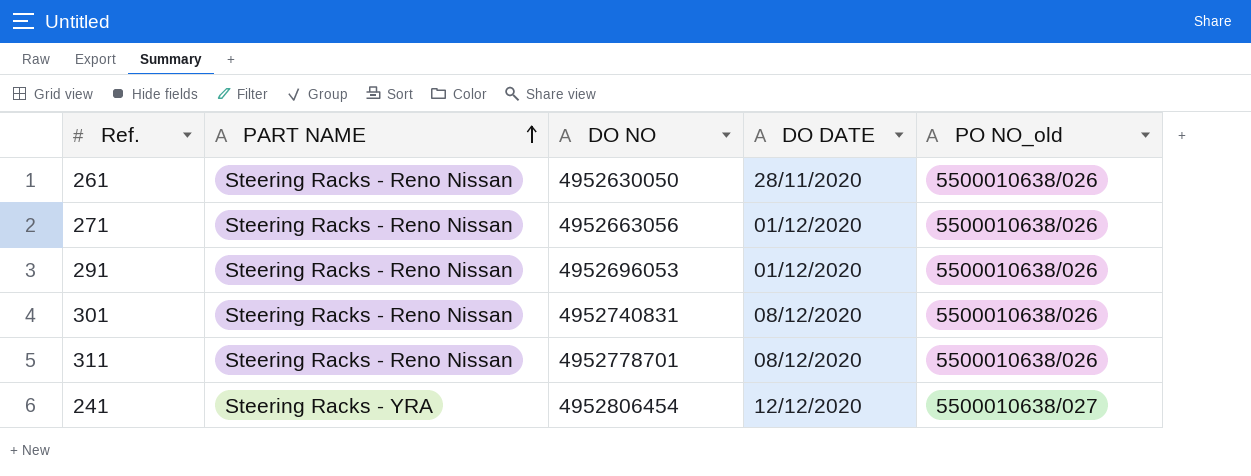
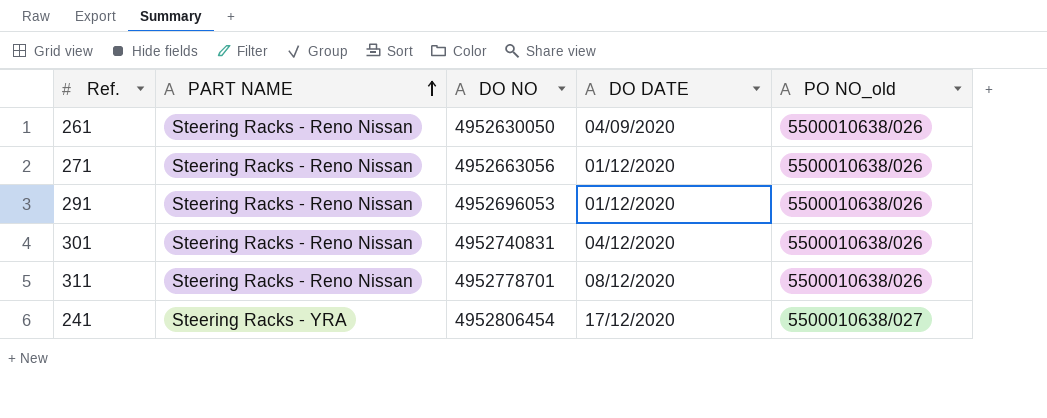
261 | DO DATE: 28/11/2020 -> 04/09/2020
301 | DO DATE: 08/12/2020 -> 04/12/2020
241 | DO DATE: 12/12/2020 -> 17/12/2020

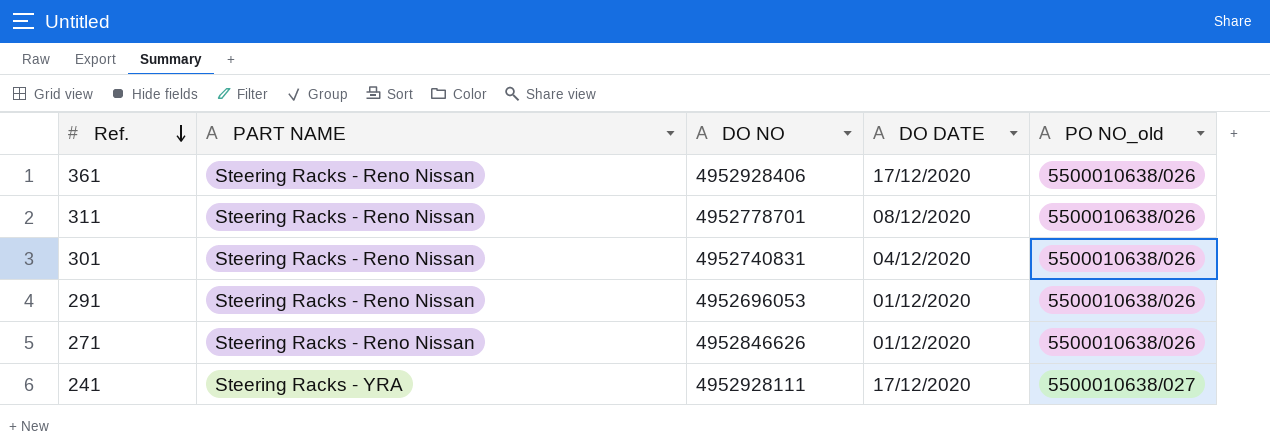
row order: PART NAME ascending -> Ref. descending
row 261: Steering Racks - Reno Nissan | 4952630050 | 04/09/2020 | 5500010638/026 -> none
row 361: none -> Steering Racks - Reno Nissan | 4952928406 | 17/12/2020 | 5500010638/026
271 | DO NO: 4952663056 -> 4952846626
241 | DO NO: 4952806454 -> 4952928111

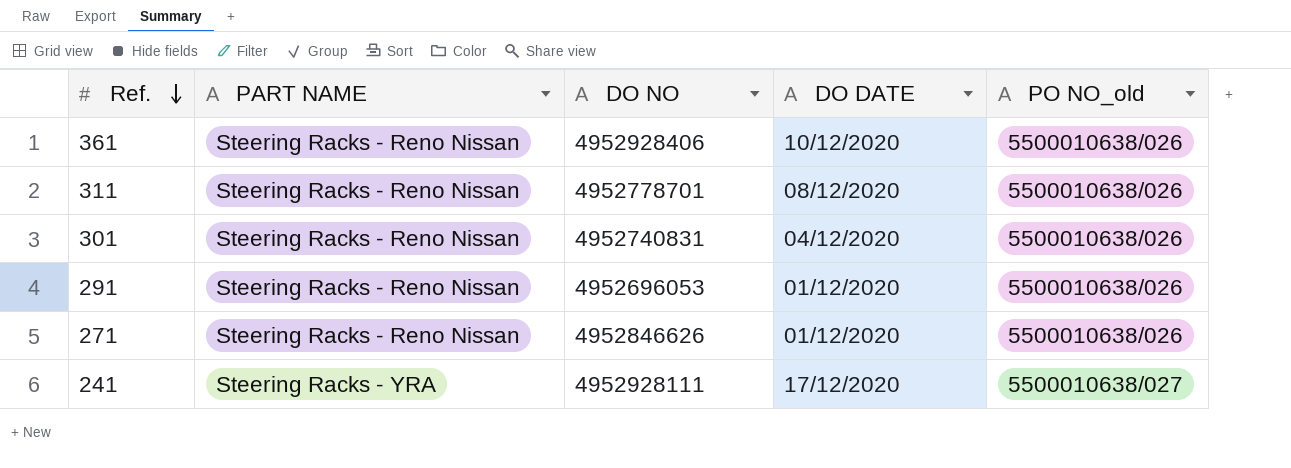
361 | DO DATE: 17/12/2020 -> 10/12/2020

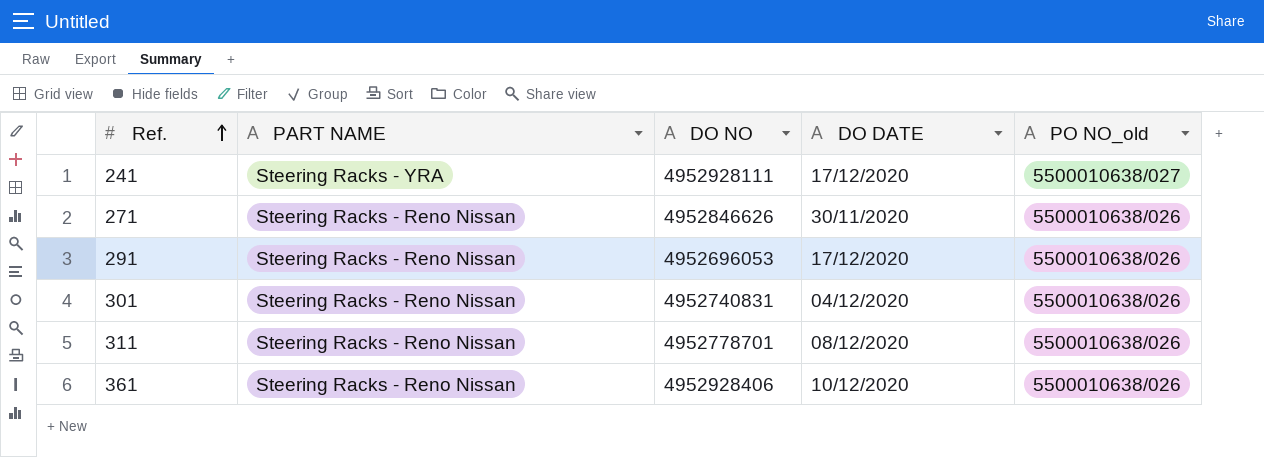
row order: Ref. descending -> Ref. ascending
271 | DO DATE: 01/12/2020 -> 30/11/2020
291 | DO DATE: 01/12/2020 -> 17/12/2020

